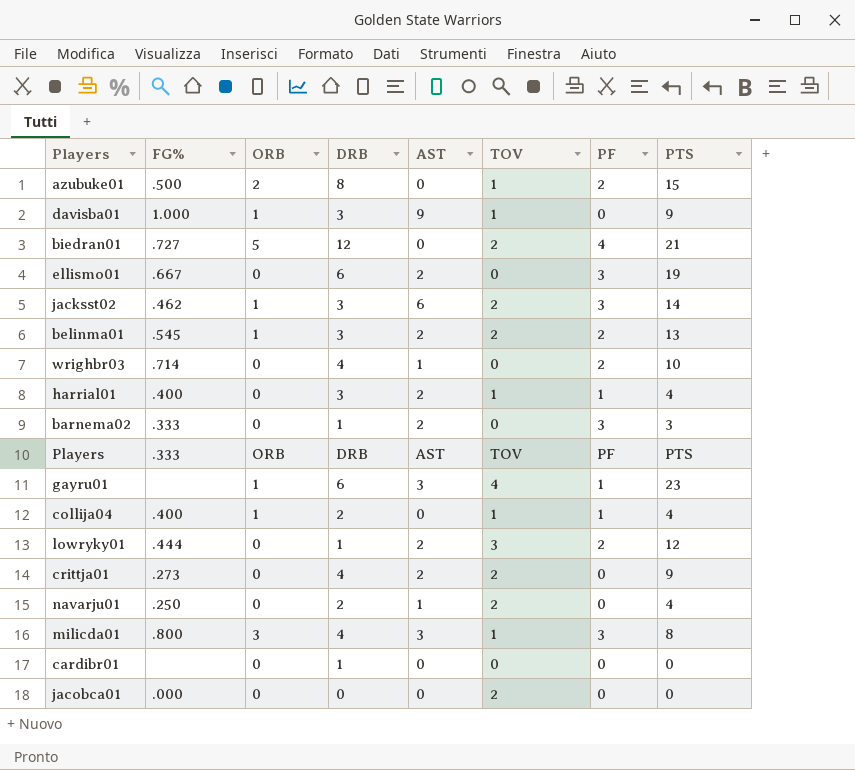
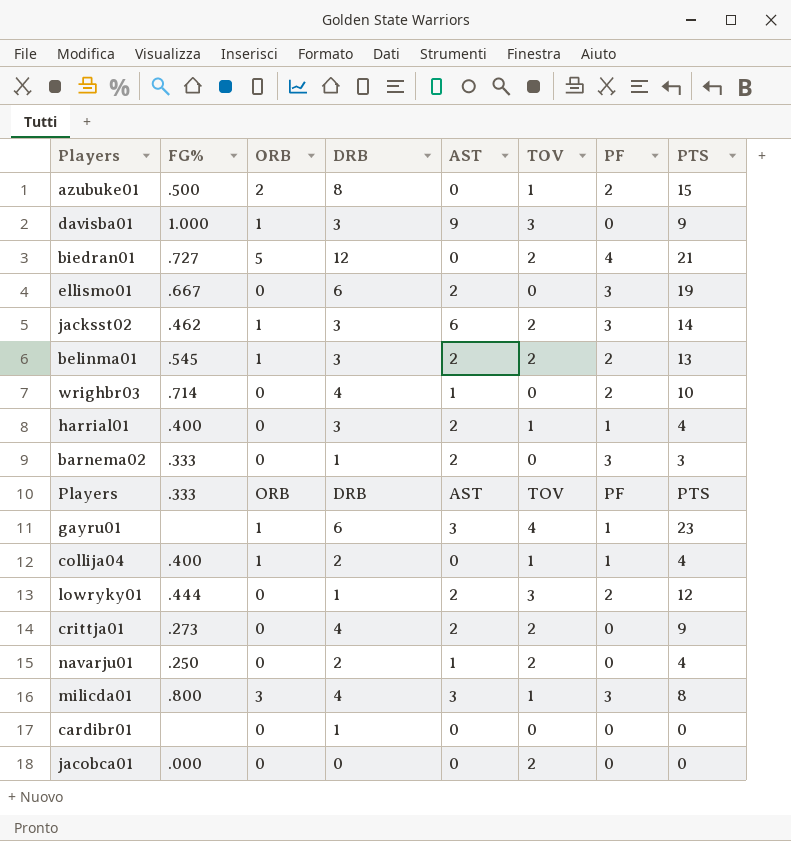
davisba01 | TOV: 1 -> 3

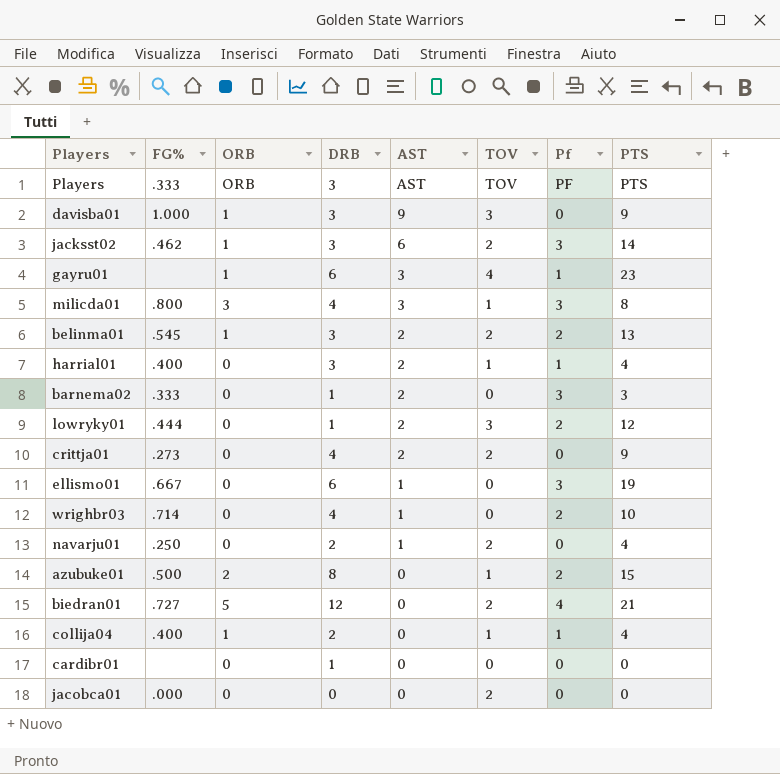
row order: none -> AST descending
column name: PF -> Pf
Players | DRB: DRB -> 3
ellismo01 | AST: 2 -> 1

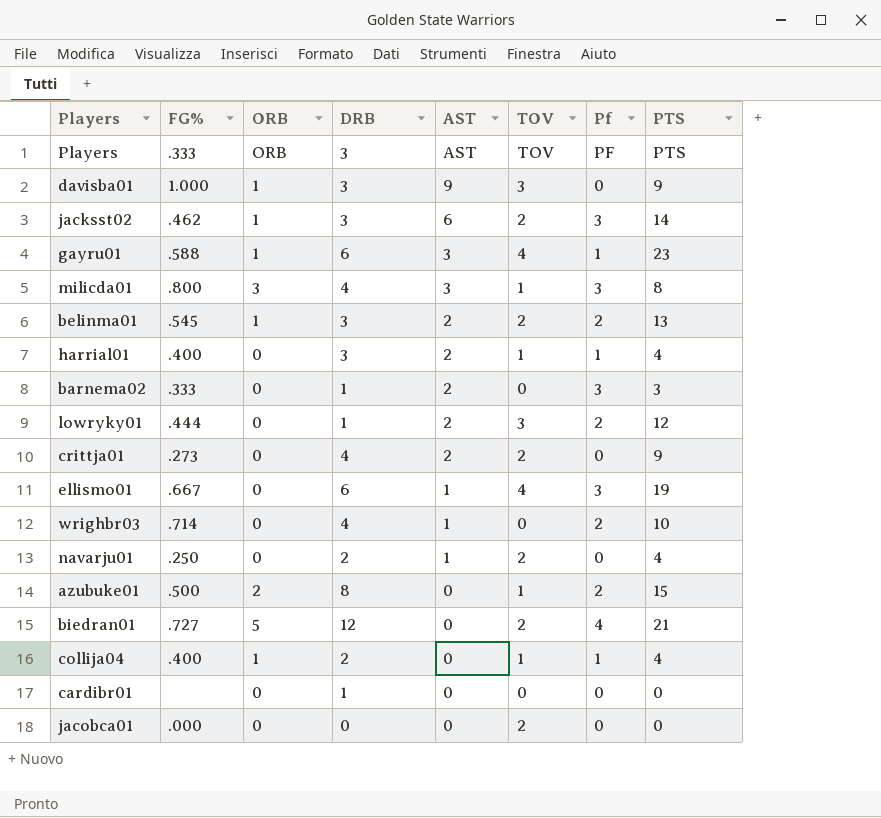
gayru01 | FG%: none -> .588
ellismo01 | TOV: 0 -> 4

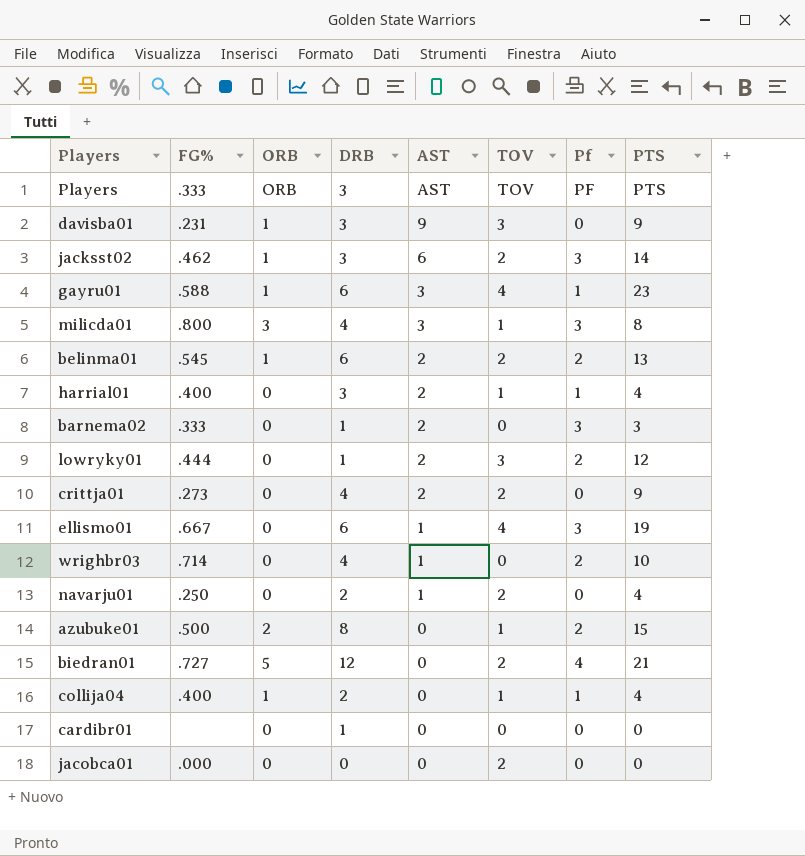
davisba01 | FG%: 1.000 -> .231
belinma01 | DRB: 3 -> 6

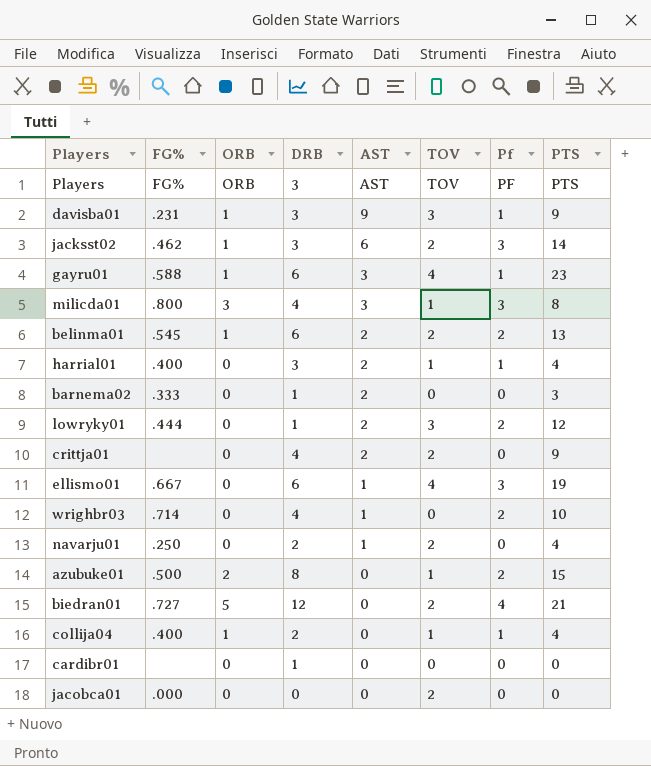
Players | FG%: .333 -> FG%
davisba01 | Pf: 0 -> 1
barnema02 | Pf: 3 -> 0
crittja01 | FG%: .273 -> none

